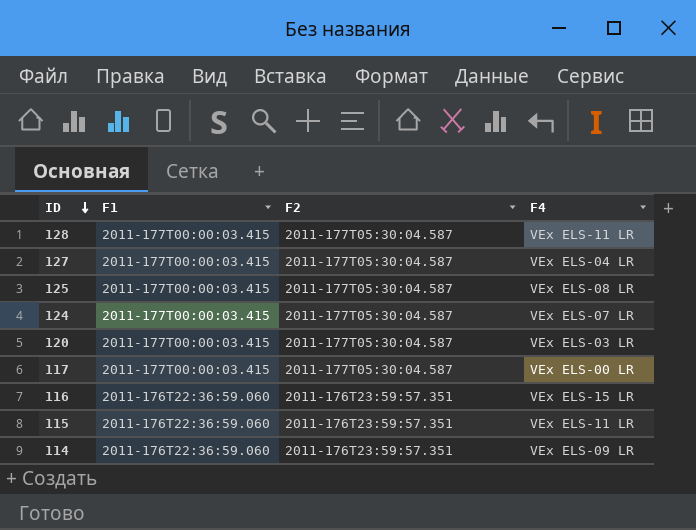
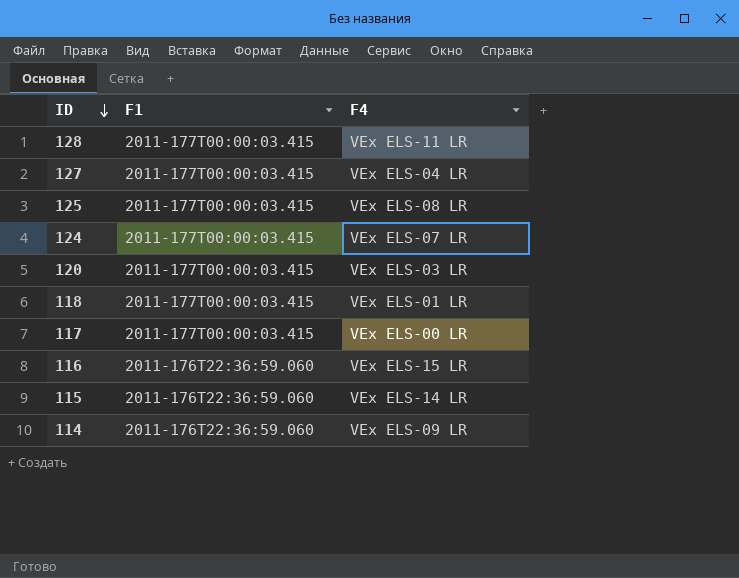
column F2 | position: 3 -> none
row 118: none -> 2011-177T00:00:03.415 | VEx ELS-01 LR
115 | F4: VEx ELS-11 LR -> VEx ELS-14 LR

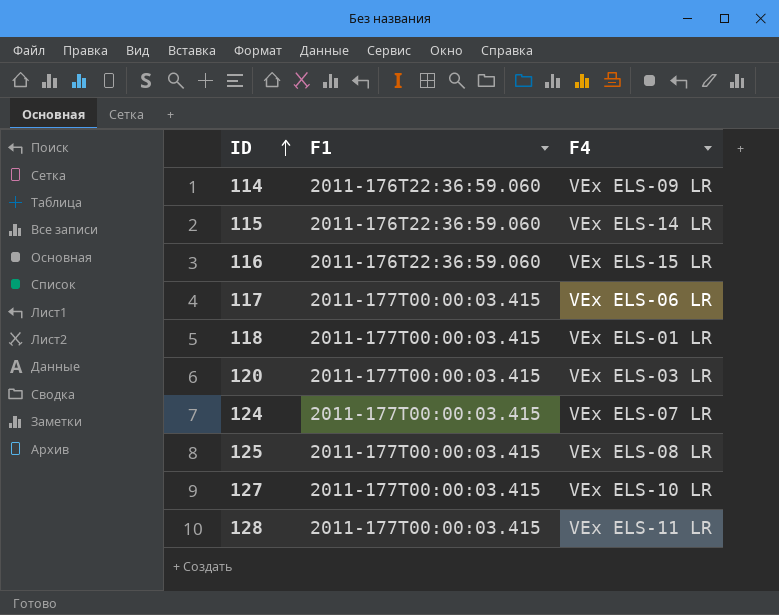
row order: ID descending -> ID ascending
117 | F4: VEx ELS-00 LR -> VEx ELS-06 LR
127 | F4: VEx ELS-04 LR -> VEx ELS-10 LR

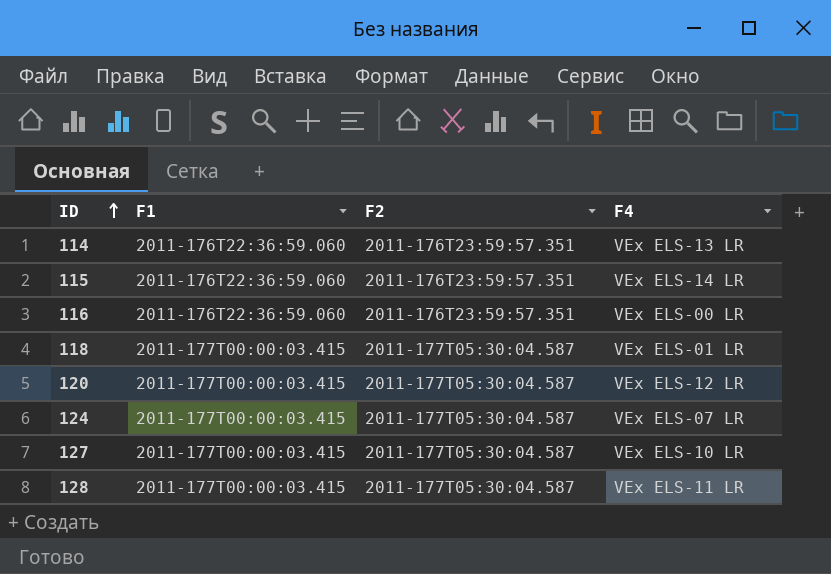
column F2 | position: none -> 3
row 117: 2011-177T00:00:03.415 | VEx ELS-06 LR -> none
row 125: 2011-177T00:00:03.415 | VEx ELS-08 LR -> none
114 | F4: VEx ELS-09 LR -> VEx ELS-13 LR
116 | F4: VEx ELS-15 LR -> VEx ELS-00 LR
120 | F4: VEx ELS-03 LR -> VEx ELS-12 LR

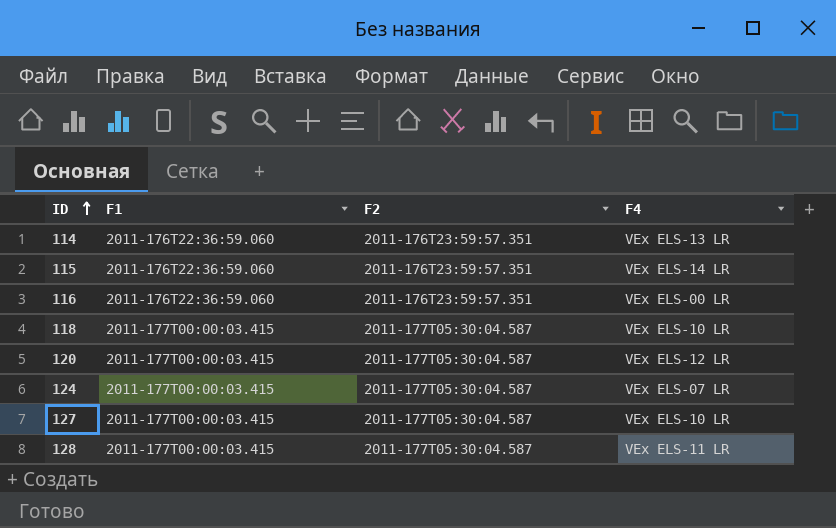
118 | F4: VEx ELS-01 LR -> VEx ELS-10 LR

